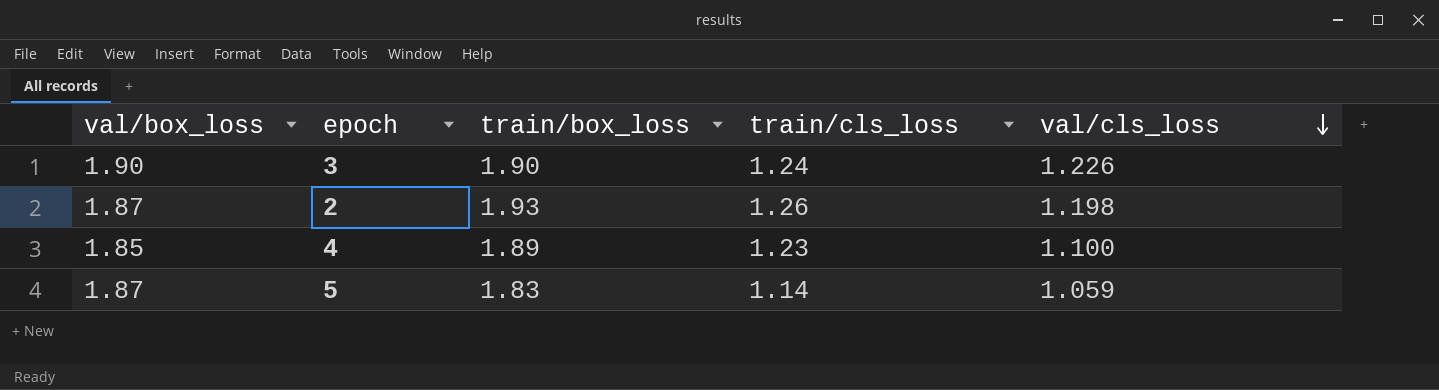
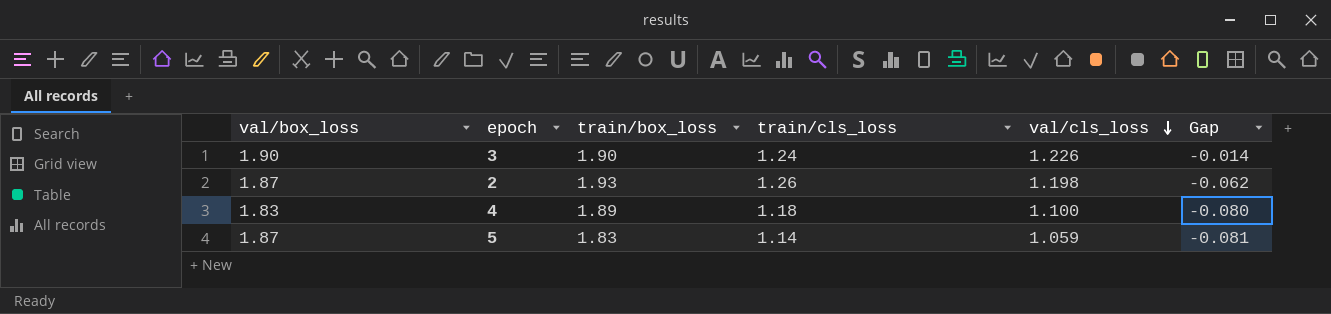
column Gap | formula: none -> [val/cls_loss] - [train/cls_loss]
4 | val/box_loss: 1.85 -> 1.83
4 | train/cls_loss: 1.23 -> 1.18

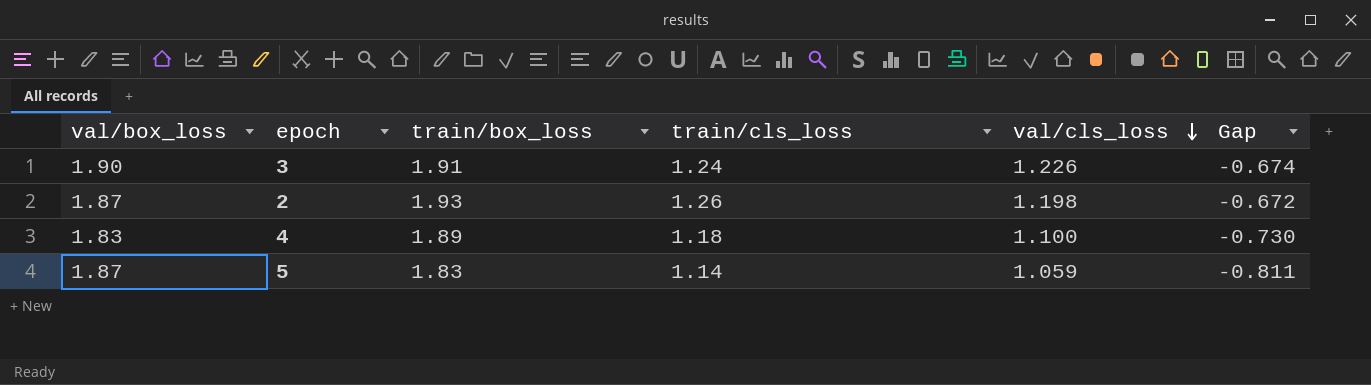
column Gap | formula: [val/cls_loss] - [train/cls_loss] -> [val/cls_loss] - [val/box_loss]
3 | train/box_loss: 1.90 -> 1.91

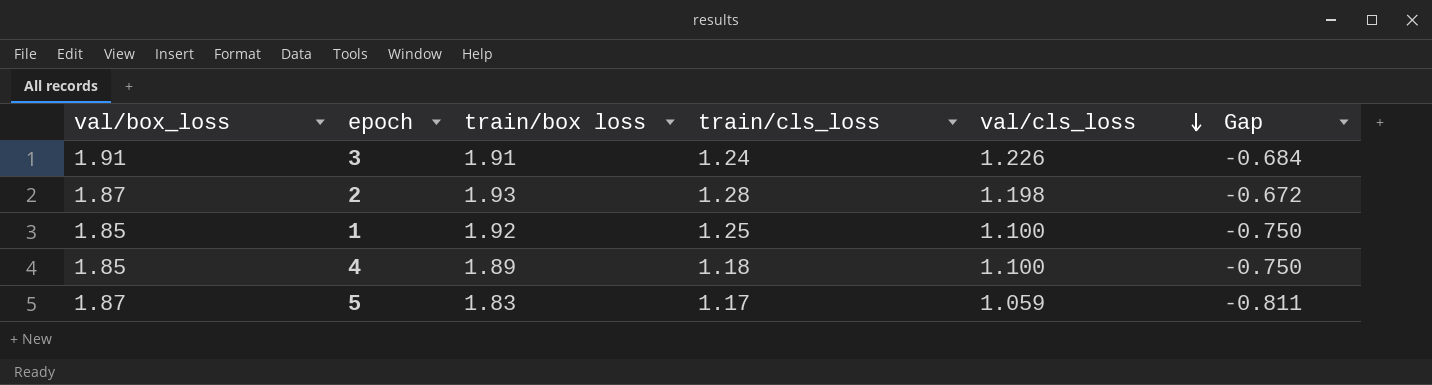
column name: train/box_loss -> train/box loss
3 | val/box_loss: 1.90 -> 1.91
3 | Gap: -0.674 -> -0.684
2 | train/cls_loss: 1.26 -> 1.28
row 1: none -> 1.85 | 1.92 | 1.25 | 1.100 | -0.750
4 | val/box_loss: 1.83 -> 1.85
4 | Gap: -0.730 -> -0.750
5 | train/cls_loss: 1.14 -> 1.17

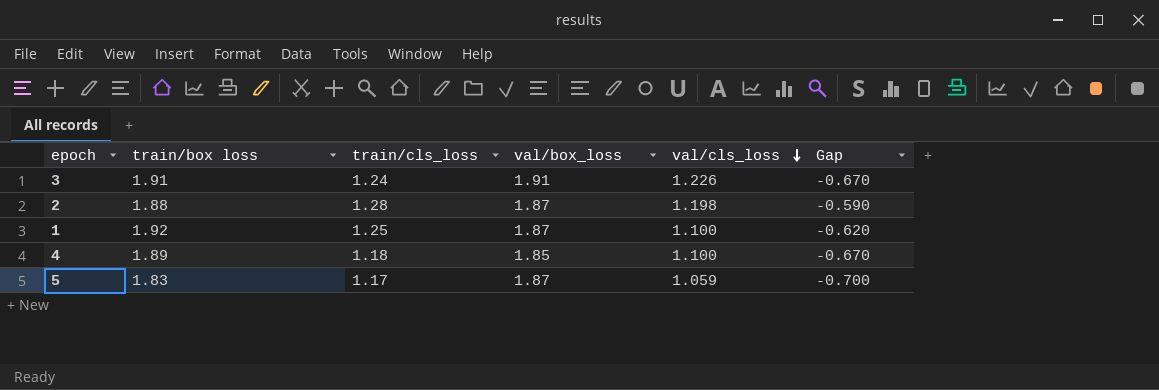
column val/box_loss | position: 1 -> 4
column Gap | formula: [val/cls_loss] - [val/box_loss] -> [train/cls_loss] - [val/box_loss]
2 | train/box loss: 1.93 -> 1.88
1 | val/box_loss: 1.85 -> 1.87

